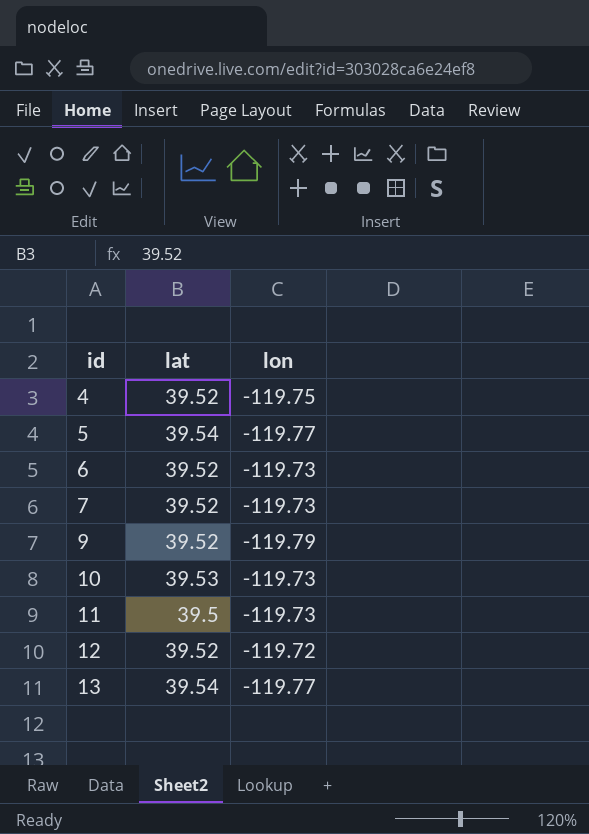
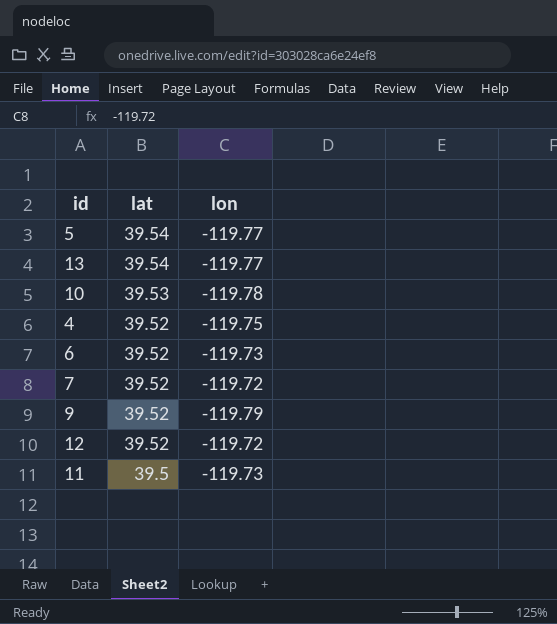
row order: id ascending -> lat descending
10 | lon: -119.73 -> -119.78
7 | lon: -119.73 -> -119.72

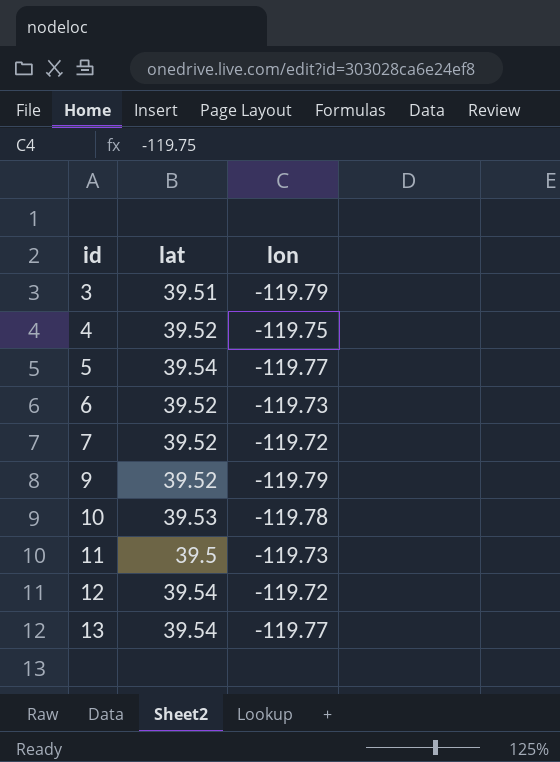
row order: lat descending -> id ascending
row 3: none -> 39.51 | -119.79
12 | lat: 39.52 -> 39.54

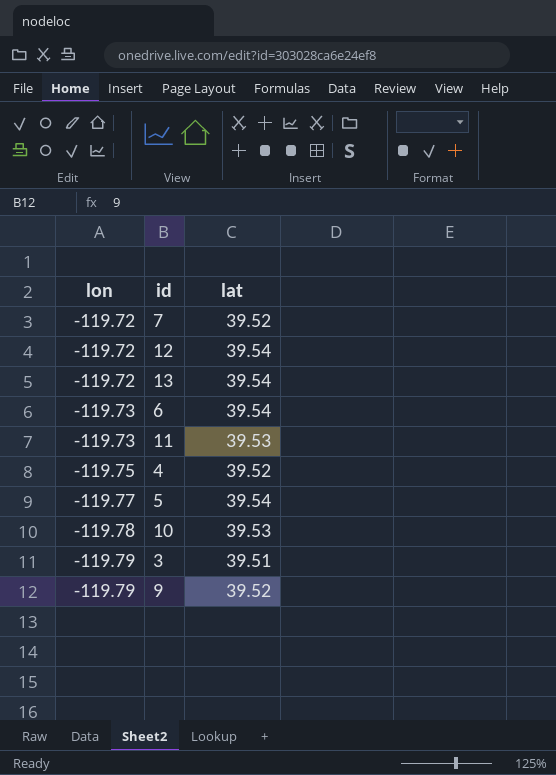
row order: id ascending -> lon descending
column lon | position: 3 -> 1
13 | lon: -119.77 -> -119.72
6 | lat: 39.52 -> 39.54
11 | lat: 39.5 -> 39.53

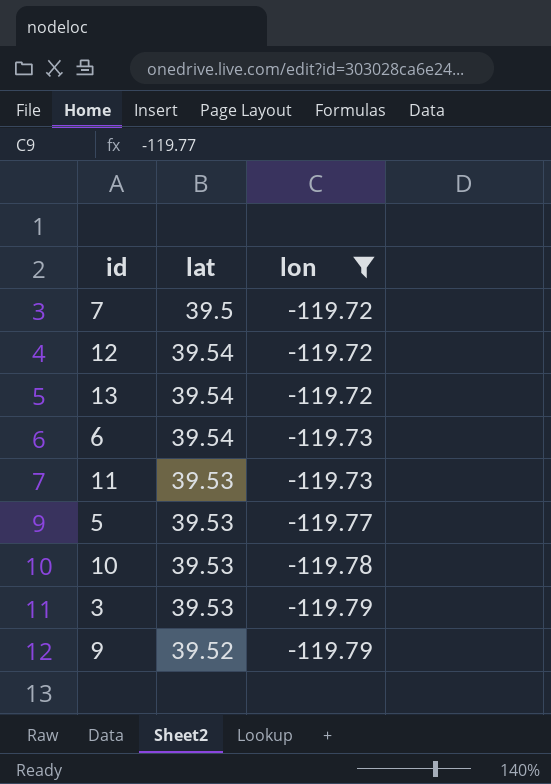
filter: none -> lon != -119.75
column lon | position: 1 -> 3
7 | lat: 39.52 -> 39.5
5 | lat: 39.54 -> 39.53
3 | lat: 39.51 -> 39.53

